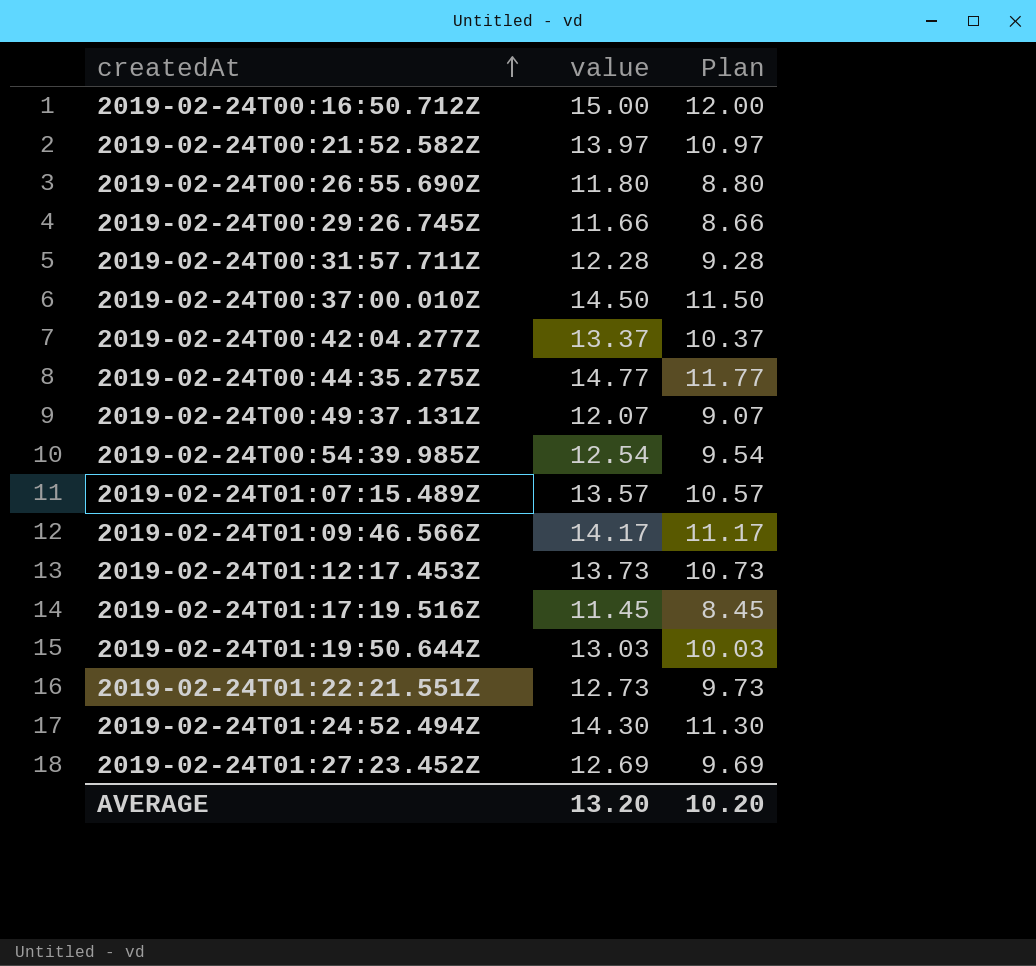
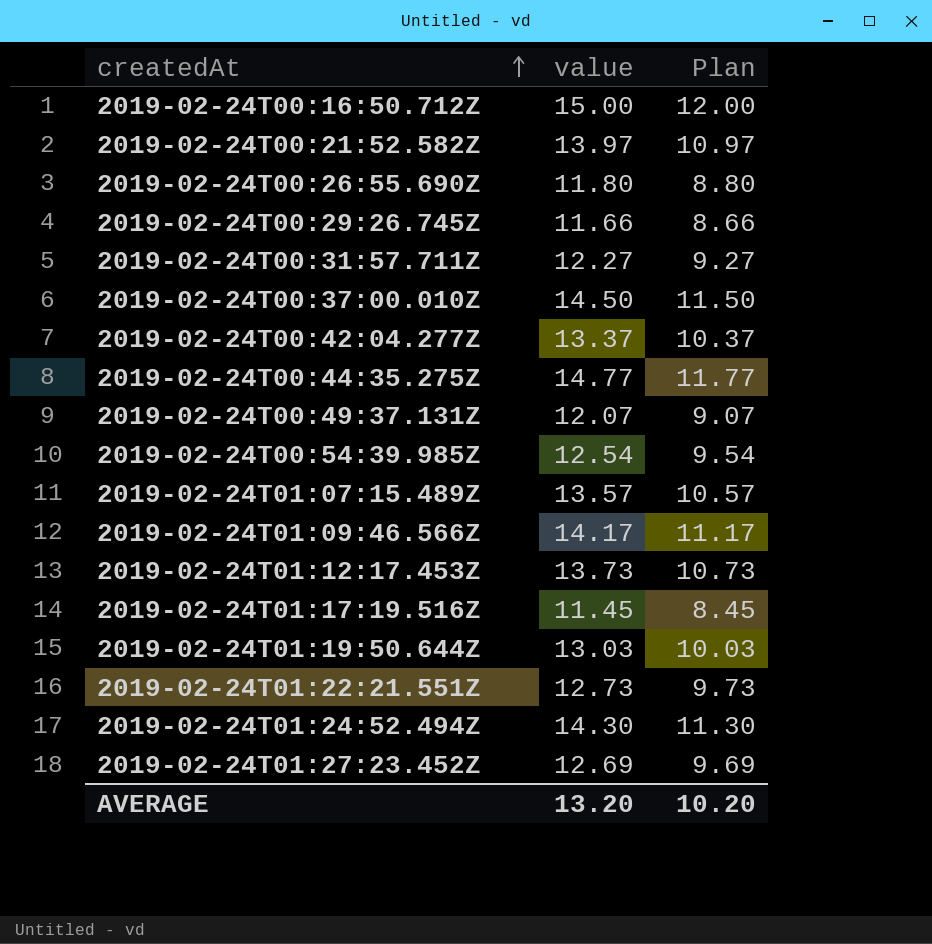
2019-02-24T00:31:57.711Z | value: 12.28 -> 12.27
2019-02-24T00:31:57.711Z | Plan: 9.28 -> 9.27

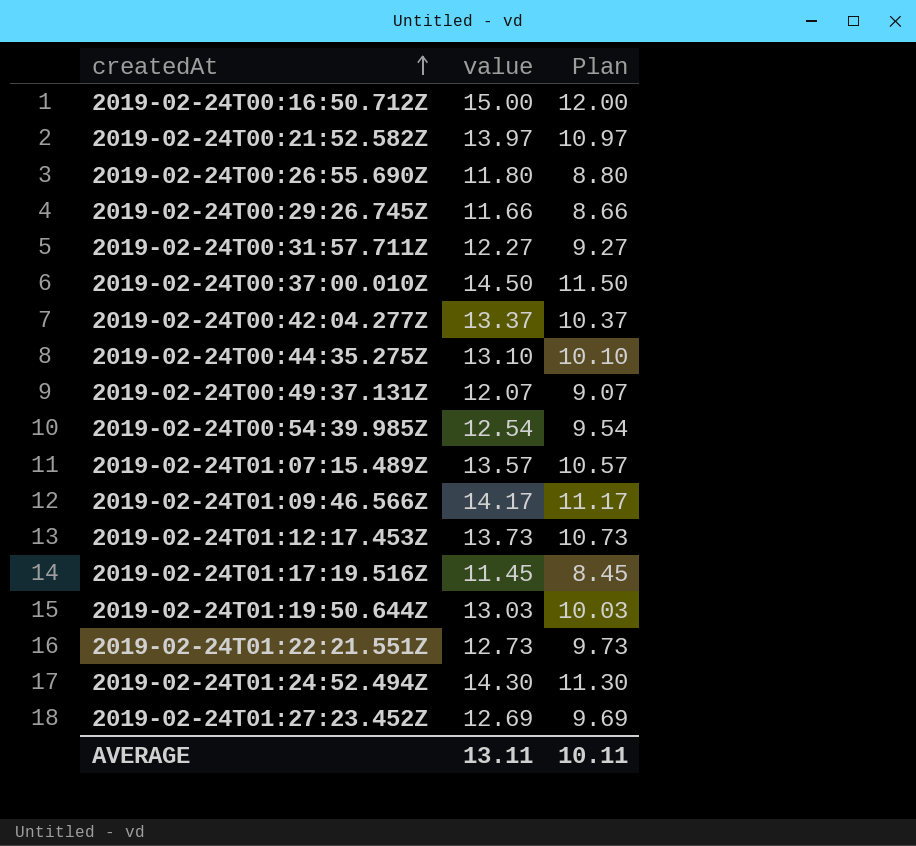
2019-02-24T00:44:35.275Z | value: 14.77 -> 13.10
2019-02-24T00:44:35.275Z | Plan: 11.77 -> 10.10
AVERAGE | value: 13.20 -> 13.11
AVERAGE | Plan: 10.20 -> 10.11

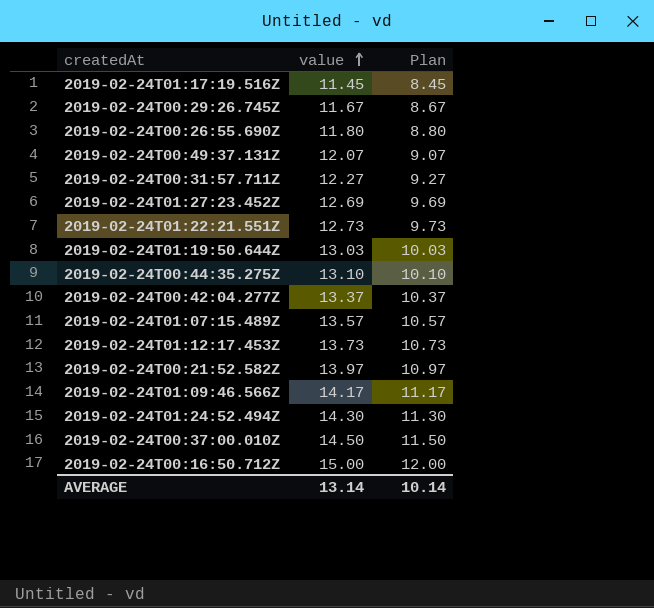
row order: createdAt ascending -> value ascending
row 2019-02-24T00:54:39.985Z: 12.54 | 9.54 -> none
2019-02-24T00:29:26.745Z | value: 11.66 -> 11.67
2019-02-24T00:29:26.745Z | Plan: 8.66 -> 8.67
AVERAGE | value: 13.11 -> 13.14
AVERAGE | Plan: 10.11 -> 10.14

